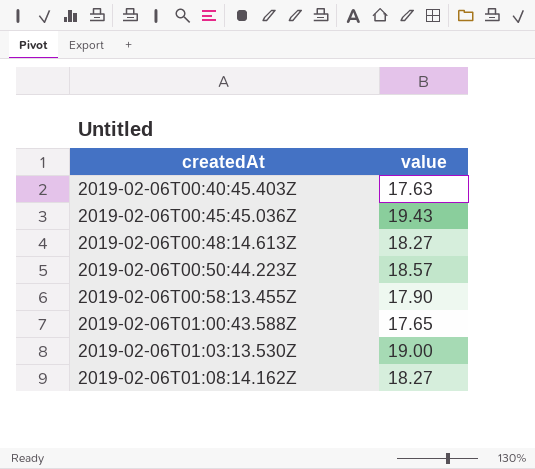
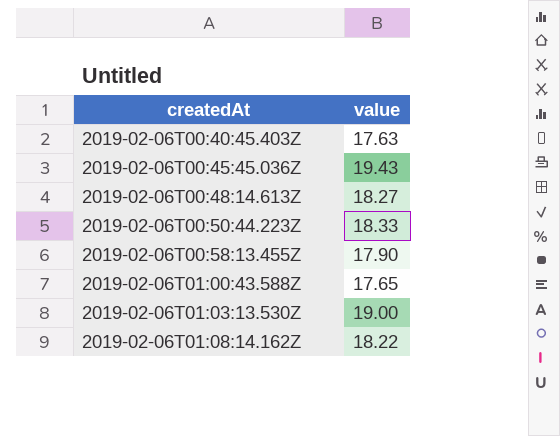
2019-02-06T00:50:44.223Z | value: 18.57 -> 18.33
2019-02-06T01:08:14.162Z | value: 18.27 -> 18.22

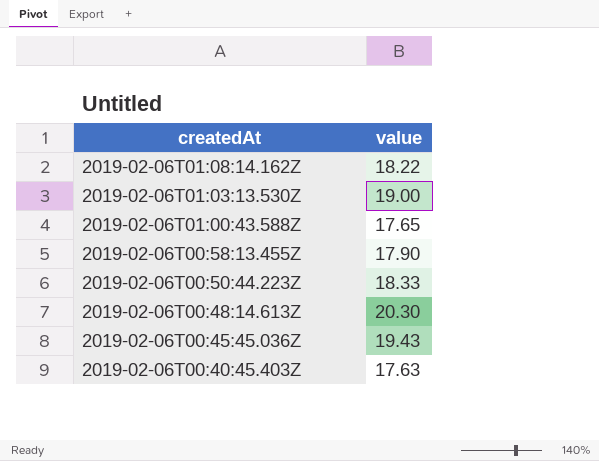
row order: createdAt ascending -> createdAt descending
2019-02-06T00:48:14.613Z | value: 18.27 -> 20.30

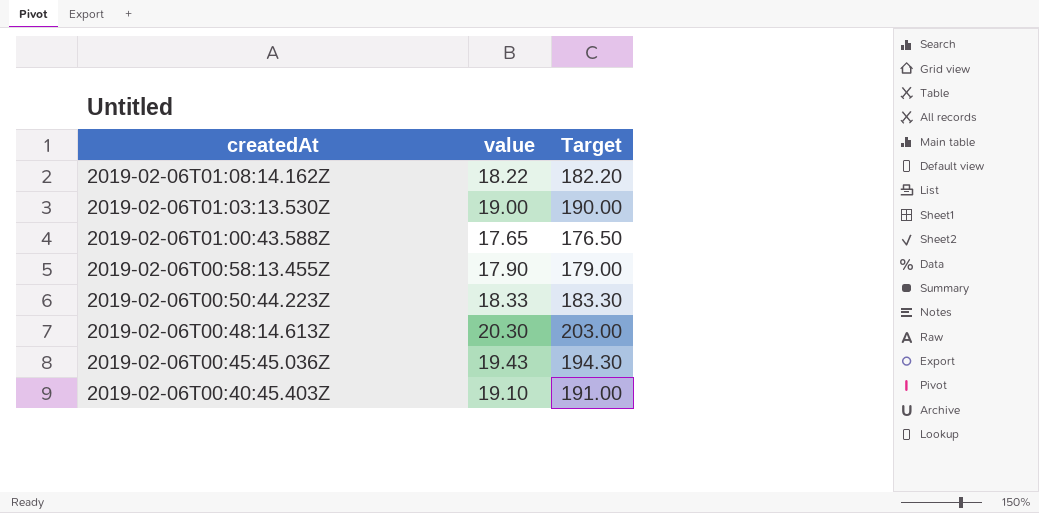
column Target | formula: none -> [value] * 10
2019-02-06T00:40:45.403Z | value: 17.63 -> 19.10

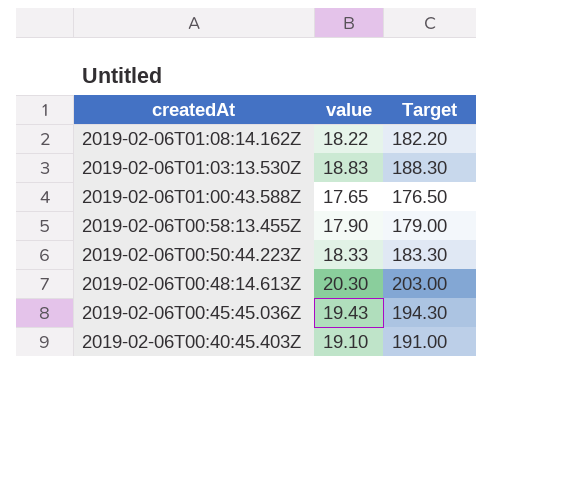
2019-02-06T01:03:13.530Z | value: 19.00 -> 18.83
2019-02-06T01:03:13.530Z | Target: 190.00 -> 188.30

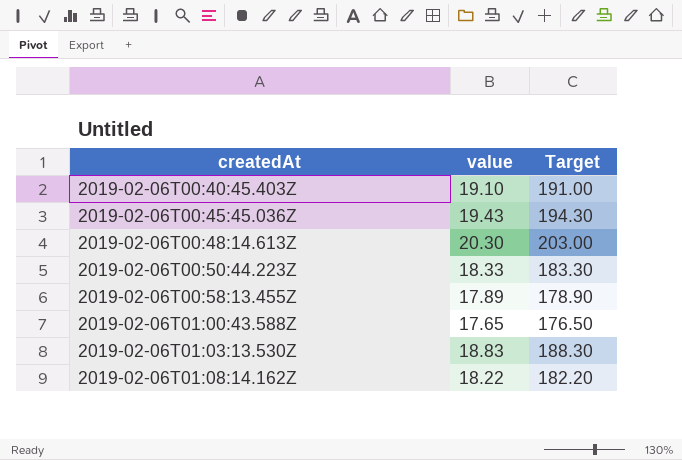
row order: createdAt descending -> createdAt ascending
2019-02-06T00:58:13.455Z | value: 17.90 -> 17.89
2019-02-06T00:58:13.455Z | Target: 179.00 -> 178.90

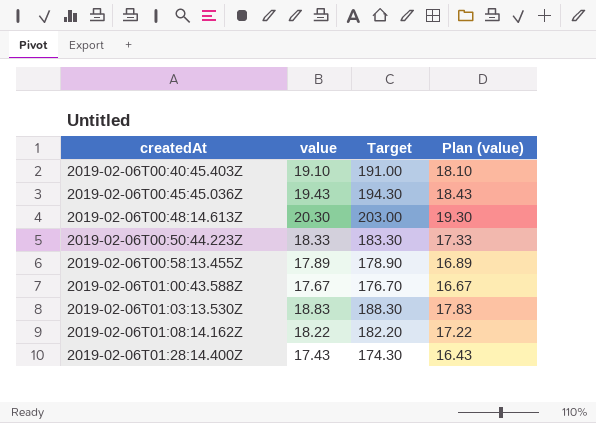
column Plan (value) | formula: none -> [value] - 1
2019-02-06T01:00:43.588Z | value: 17.65 -> 17.67
2019-02-06T01:00:43.588Z | Target: 176.50 -> 176.70
row 2019-02-06T01:28:14.400Z: none -> 17.43 | 174.30 | 16.43

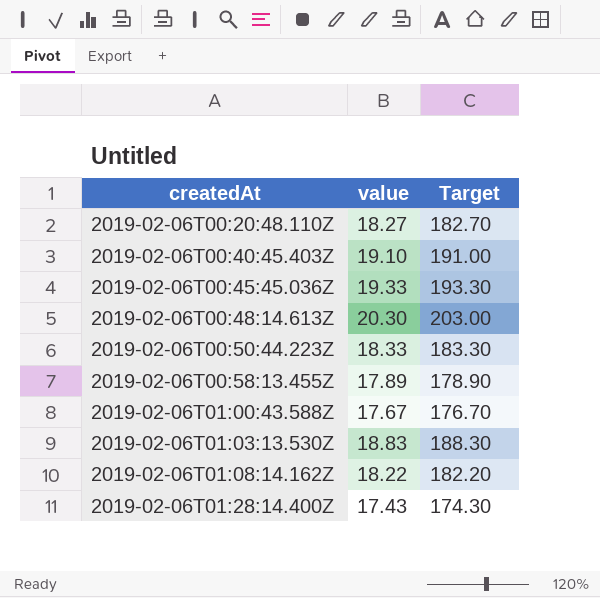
column Plan (value) | formula: [value] - 1 -> none
row 2019-02-06T00:20:48.110Z: none -> 18.27 | 182.70
2019-02-06T00:45:45.036Z | value: 19.43 -> 19.33
2019-02-06T00:45:45.036Z | Target: 194.30 -> 193.30

